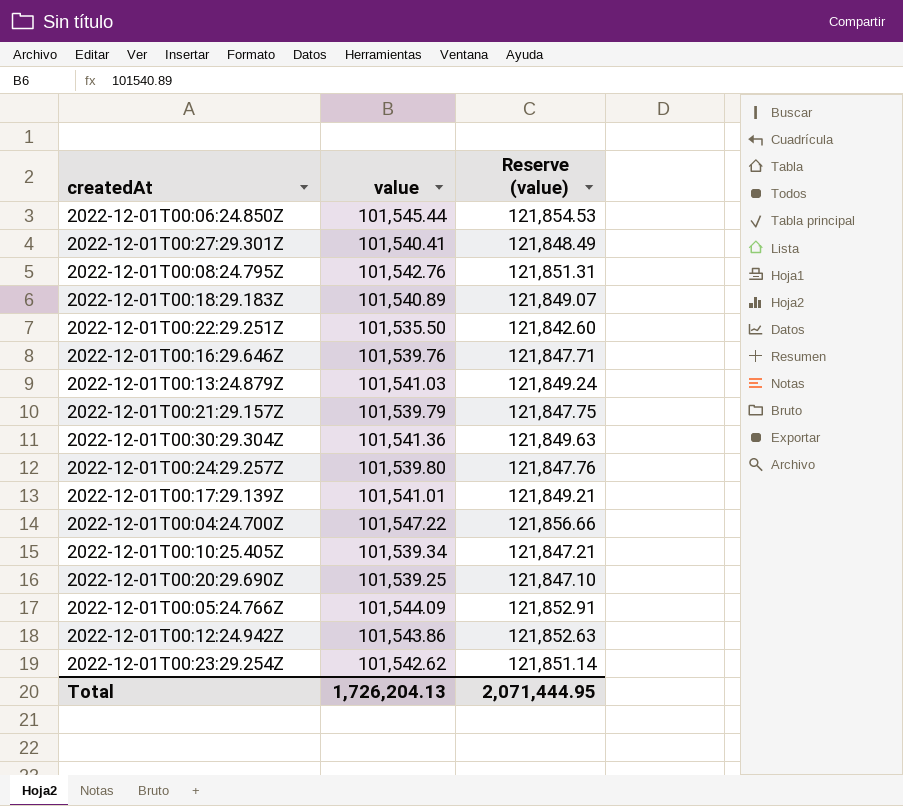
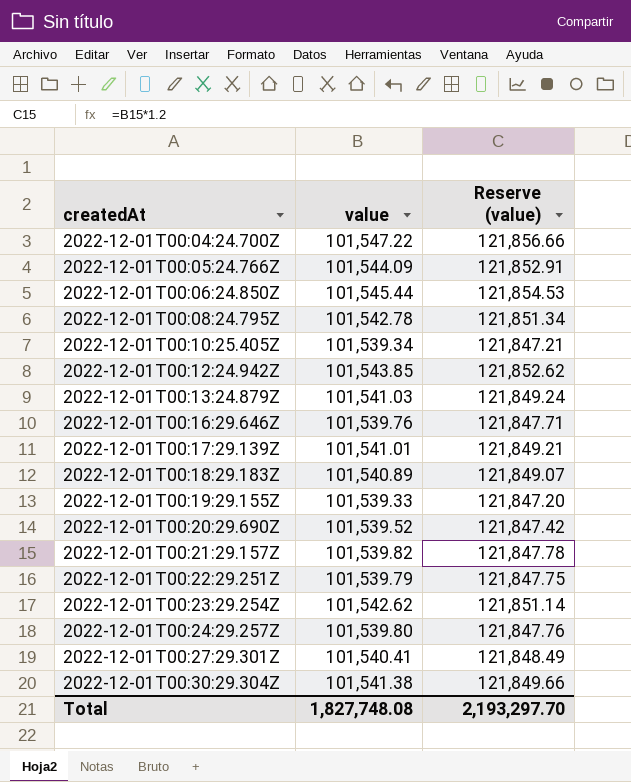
row order: none -> createdAt ascending
2022-12-01T00:08:24.795Z | value: 101,542.76 -> 101,542.78
2022-12-01T00:08:24.795Z | Reserve (value): 121,851.31 -> 121,851.34
2022-12-01T00:12:24.942Z | value: 101,543.86 -> 101,543.85
2022-12-01T00:12:24.942Z | Reserve (value): 121,852.63 -> 121,852.62
row 2022-12-01T00:19:29.155Z: none -> 101,539.33 | 121,847.20
2022-12-01T00:20:29.690Z | value: 101,539.25 -> 101,539.52
2022-12-01T00:20:29.690Z | Reserve (value): 121,847.10 -> 121,847.42
2022-12-01T00:21:29.157Z | value: 101,539.79 -> 101,539.82
2022-12-01T00:21:29.157Z | Reserve (value): 121,847.75 -> 121,847.78
2022-12-01T00:22:29.251Z | value: 101,535.50 -> 101,539.79
2022-12-01T00:22:29.251Z | Reserve (value): 121,842.60 -> 121,847.75
2022-12-01T00:30:29.304Z | value: 101,541.36 -> 101,541.38
2022-12-01T00:30:29.304Z | Reserve (value): 121,849.63 -> 121,849.66
Total | value: 1,726,204.13 -> 1,827,748.08
Total | Reserve (value): 2,071,444.95 -> 2,193,297.70

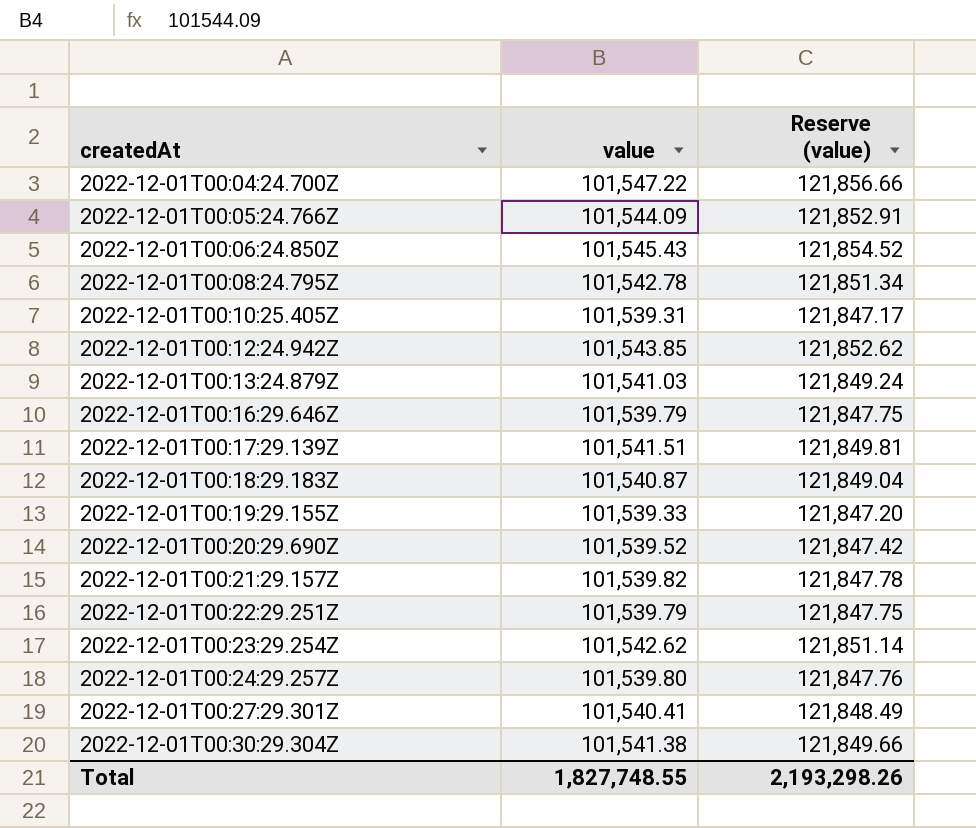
2022-12-01T00:06:24.850Z | value: 101,545.44 -> 101,545.43
2022-12-01T00:06:24.850Z | Reserve (value): 121,854.53 -> 121,854.52
2022-12-01T00:10:25.405Z | value: 101,539.34 -> 101,539.31
2022-12-01T00:10:25.405Z | Reserve (value): 121,847.21 -> 121,847.17
2022-12-01T00:16:29.646Z | value: 101,539.76 -> 101,539.79
2022-12-01T00:16:29.646Z | Reserve (value): 121,847.71 -> 121,847.75
2022-12-01T00:17:29.139Z | value: 101,541.01 -> 101,541.51
2022-12-01T00:17:29.139Z | Reserve (value): 121,849.21 -> 121,849.81
2022-12-01T00:18:29.183Z | value: 101,540.89 -> 101,540.87
2022-12-01T00:18:29.183Z | Reserve (value): 121,849.07 -> 121,849.04
Total | value: 1,827,748.08 -> 1,827,748.55
Total | Reserve (value): 2,193,297.70 -> 2,193,298.26

